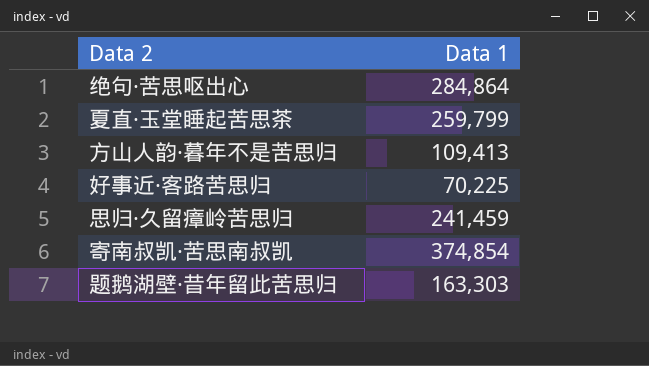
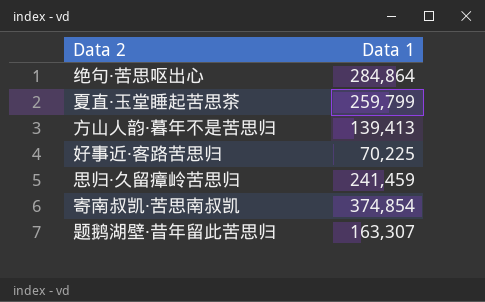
方山人韵·暮年不是苦思归 | Data 1: 109,413 -> 139,413
题鹅湖壁·昔年留此苦思归 | Data 1: 163,303 -> 163,307

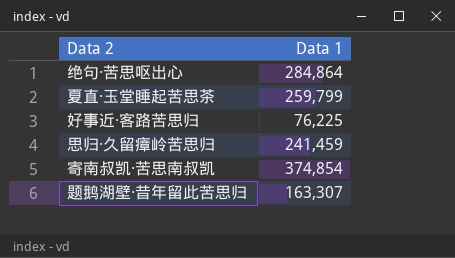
row 方山人韵·暮年不是苦思归: 139,413 -> none
好事近·客路苦思归 | Data 1: 70,225 -> 76,225

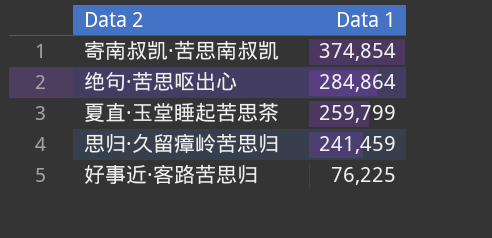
row order: none -> Data 1 descending
row 题鹅湖壁·昔年留此苦思归: 163,307 -> none

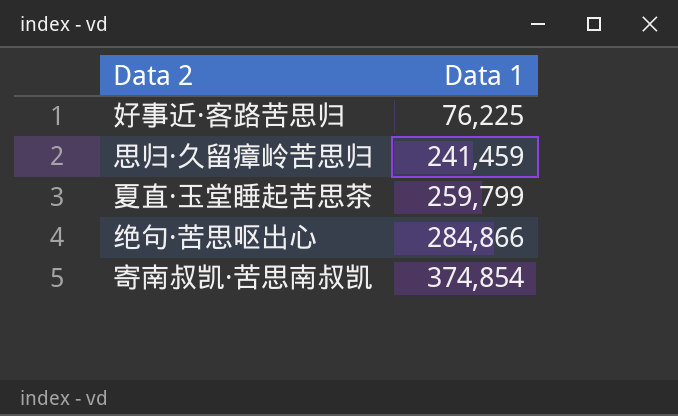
row order: Data 1 descending -> Data 1 ascending
绝句·苦思呕出心 | Data 1: 284,864 -> 284,866

